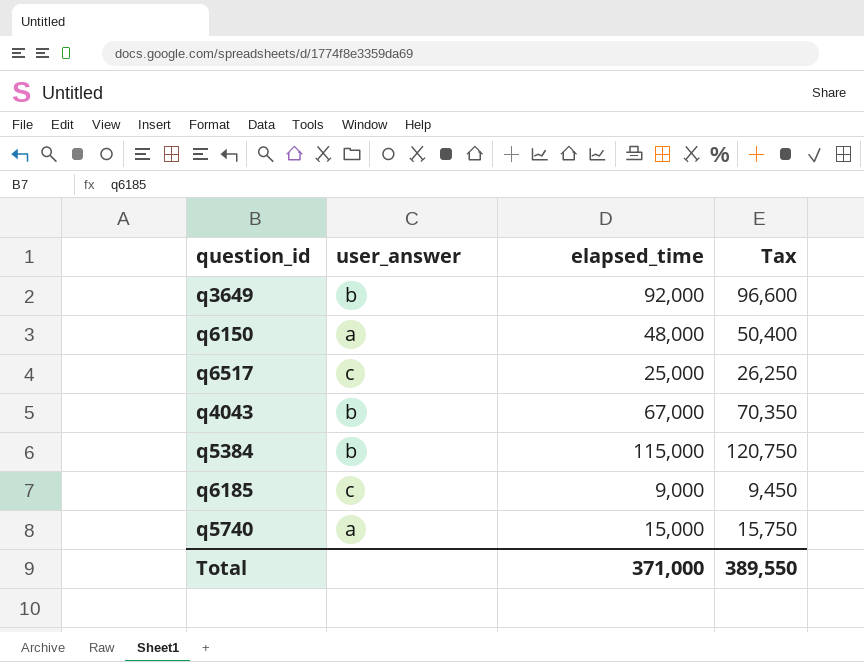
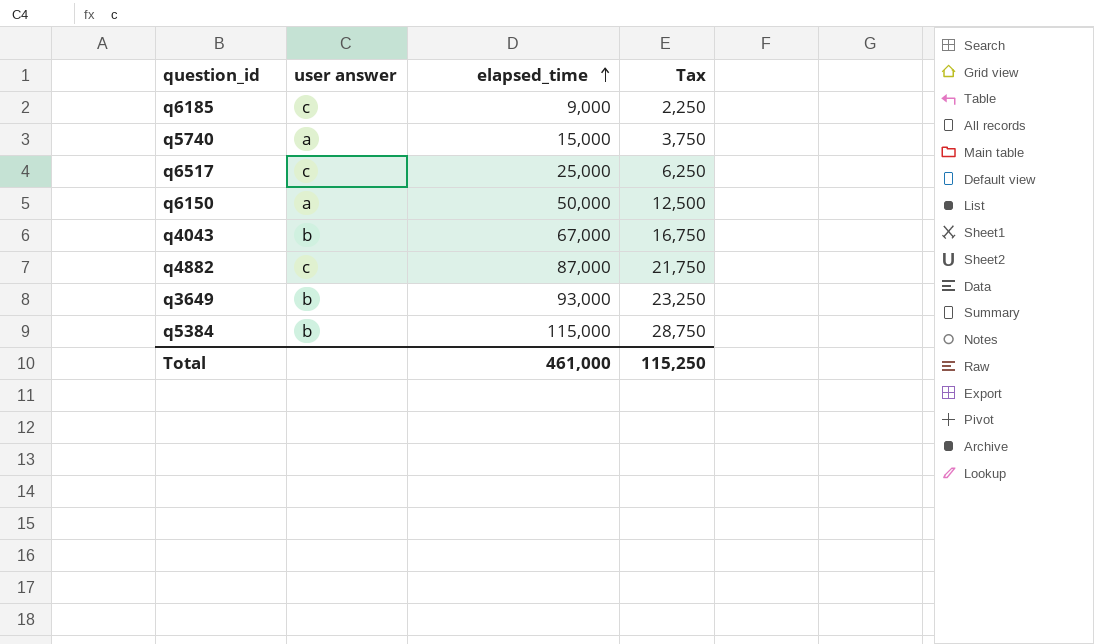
row order: none -> elapsed_time ascending
column name: user_answer -> user answer
column Tax | formula: [elapsed_time] * 1.05 -> [elapsed_time] * 0.25
q6150 | elapsed_time: 48,000 -> 50,000
row q4882: none -> c | 87,000 | 21,750
q3649 | elapsed_time: 92,000 -> 93,000
Total | elapsed_time: 371,000 -> 461,000
Total | Tax: 389,550 -> 115,250

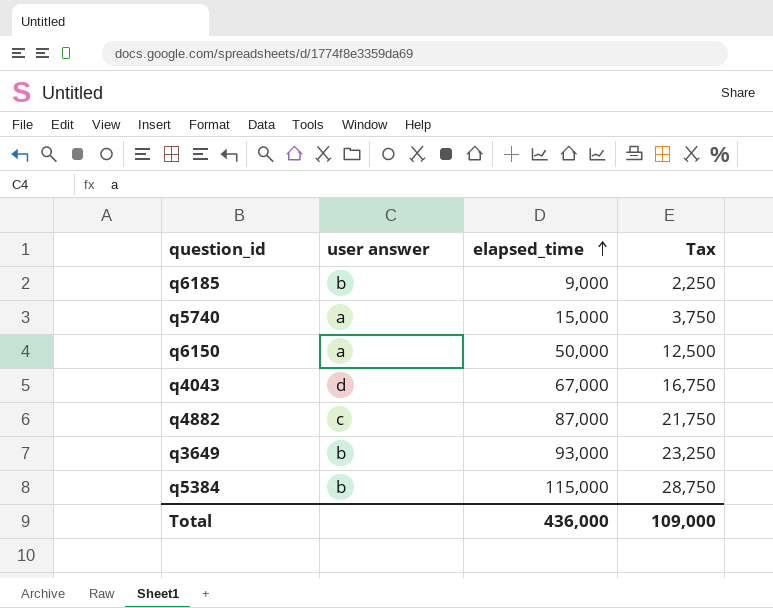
row q6517: c | 25,000 | 6,250 -> none
q6185 | user answer: c -> b
q4043 | user answer: b -> d
Total | elapsed_time: 461,000 -> 436,000
Total | Tax: 115,250 -> 109,000

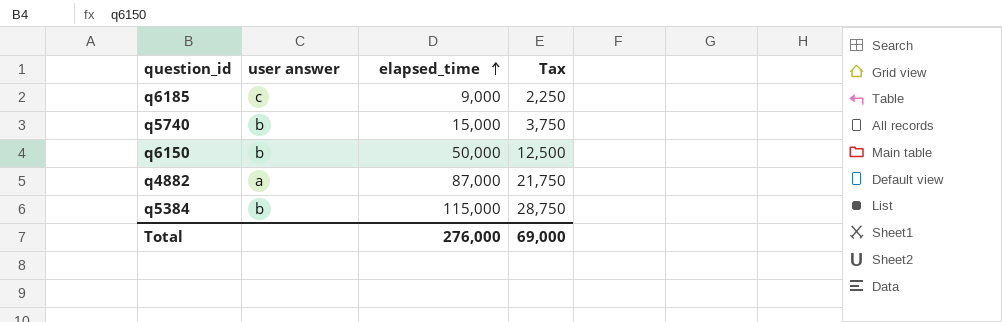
row q4043: d | 67,000 | 16,750 -> none
row q3649: b | 93,000 | 23,250 -> none
q6185 | user answer: b -> c
q5740 | user answer: a -> b
q6150 | user answer: a -> b
q4882 | user answer: c -> a
Total | elapsed_time: 436,000 -> 276,000
Total | Tax: 109,000 -> 69,000

